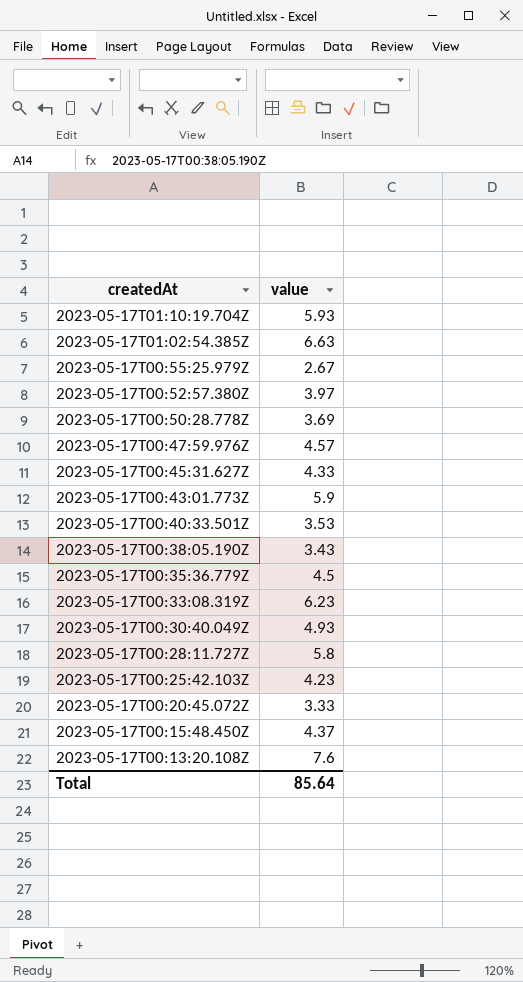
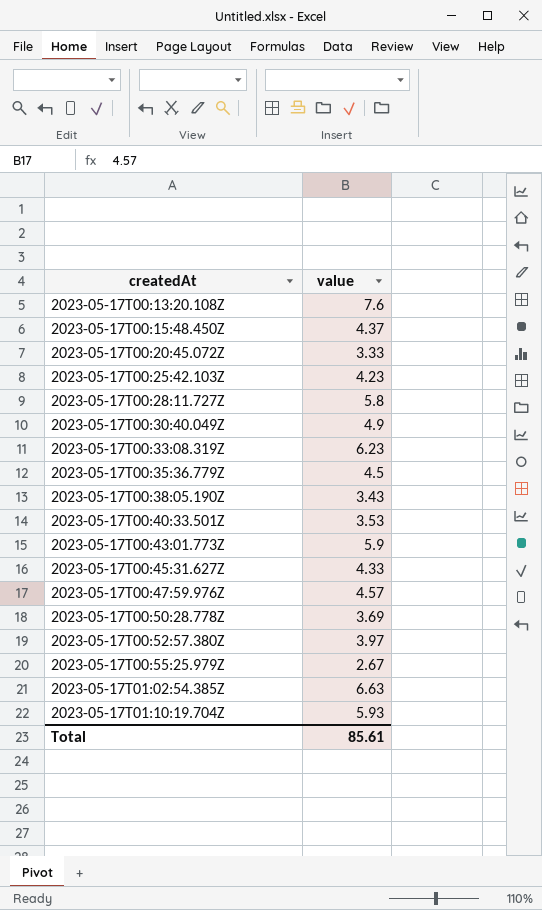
row order: createdAt descending -> createdAt ascending
2023-05-17T00:30:40.049Z | value: 4.93 -> 4.9
Total | value: 85.64 -> 85.61

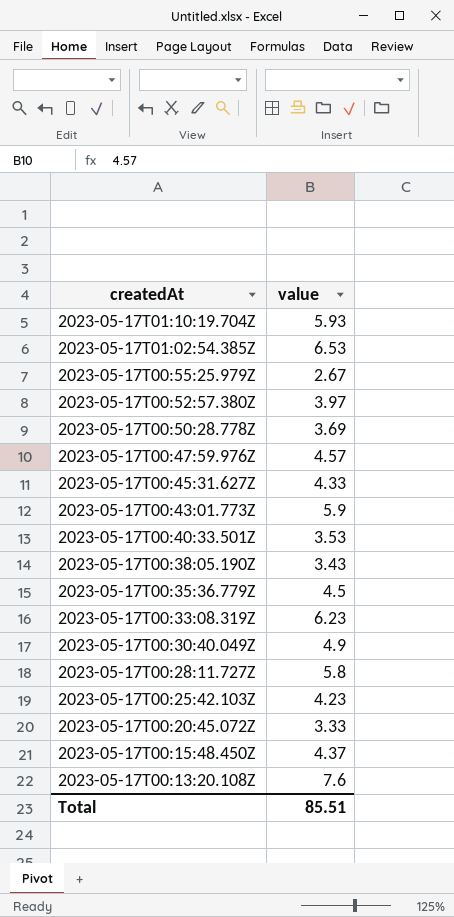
row order: createdAt ascending -> createdAt descending
2023-05-17T01:02:54.385Z | value: 6.63 -> 6.53
Total | value: 85.61 -> 85.51

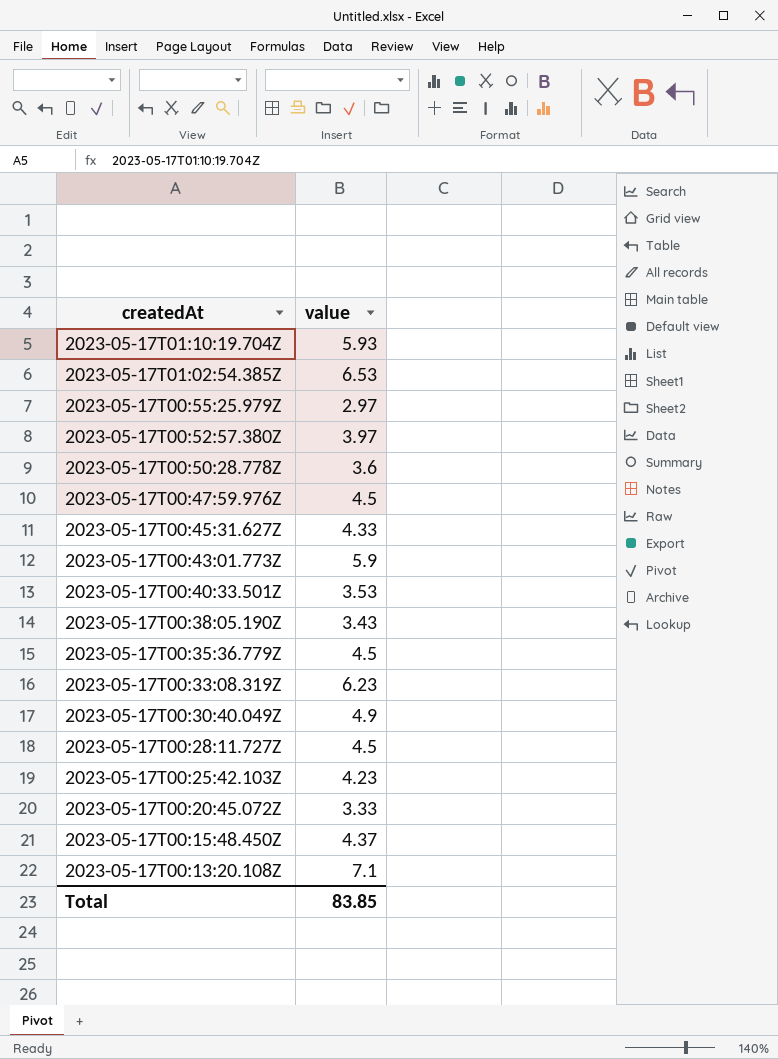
2023-05-17T00:55:25.979Z | value: 2.67 -> 2.97
2023-05-17T00:50:28.778Z | value: 3.69 -> 3.6
2023-05-17T00:47:59.976Z | value: 4.57 -> 4.5
2023-05-17T00:28:11.727Z | value: 5.8 -> 4.5
2023-05-17T00:13:20.108Z | value: 7.6 -> 7.1
Total | value: 85.51 -> 83.85

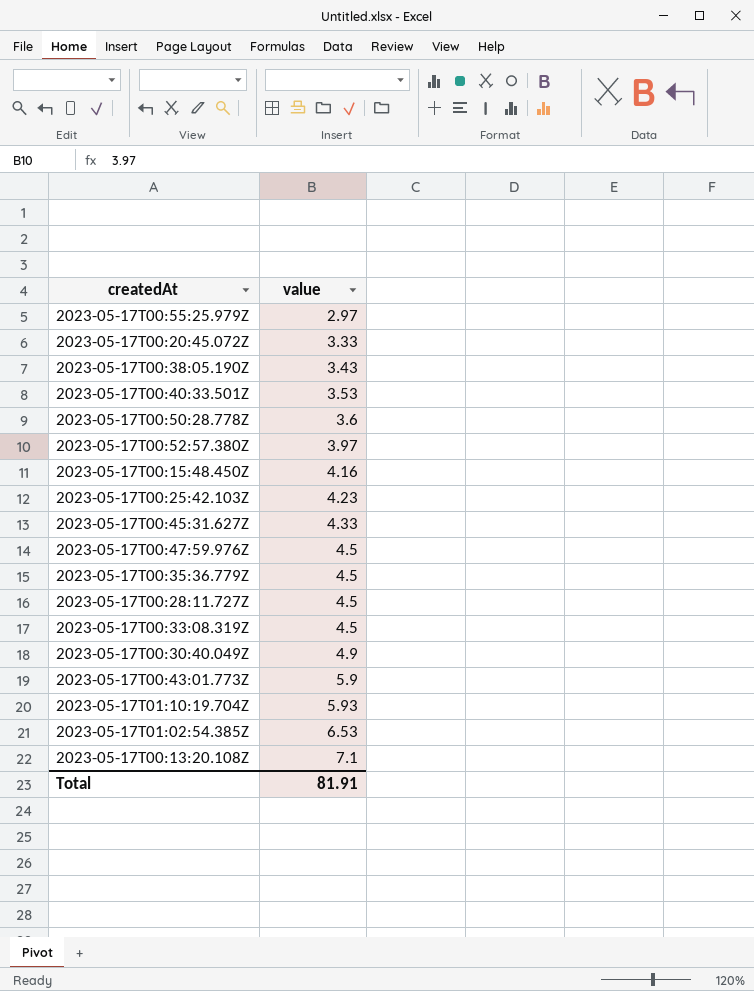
row order: createdAt descending -> value ascending
2023-05-17T00:15:48.450Z | value: 4.37 -> 4.16
2023-05-17T00:33:08.319Z | value: 6.23 -> 4.5
Total | value: 83.85 -> 81.91

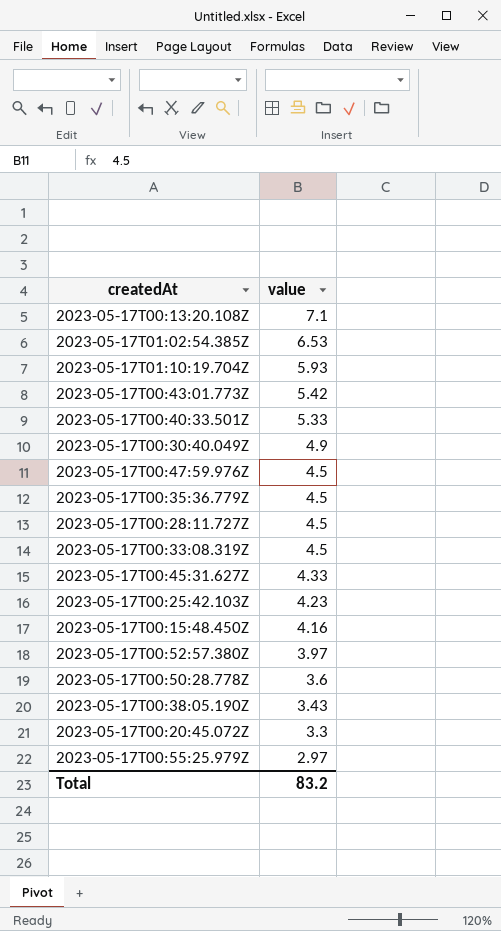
row order: value ascending -> value descending
2023-05-17T00:43:01.773Z | value: 5.9 -> 5.42
2023-05-17T00:40:33.501Z | value: 3.53 -> 5.33
2023-05-17T00:20:45.072Z | value: 3.33 -> 3.3
Total | value: 81.91 -> 83.2

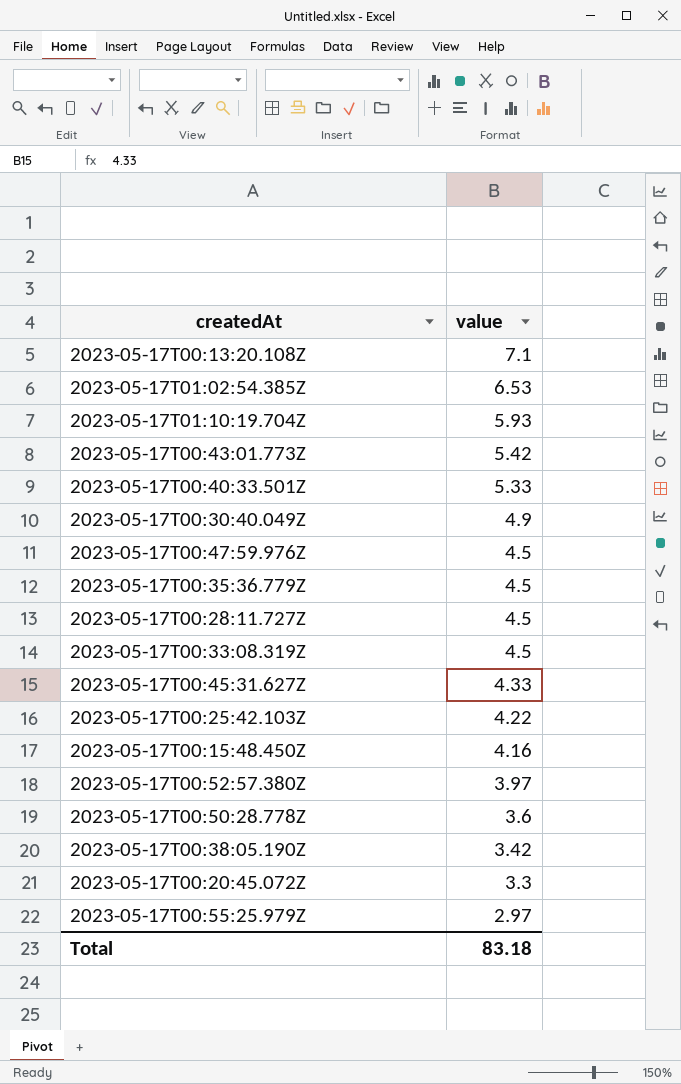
2023-05-17T00:25:42.103Z | value: 4.23 -> 4.22
2023-05-17T00:38:05.190Z | value: 3.43 -> 3.42
Total | value: 83.2 -> 83.18

